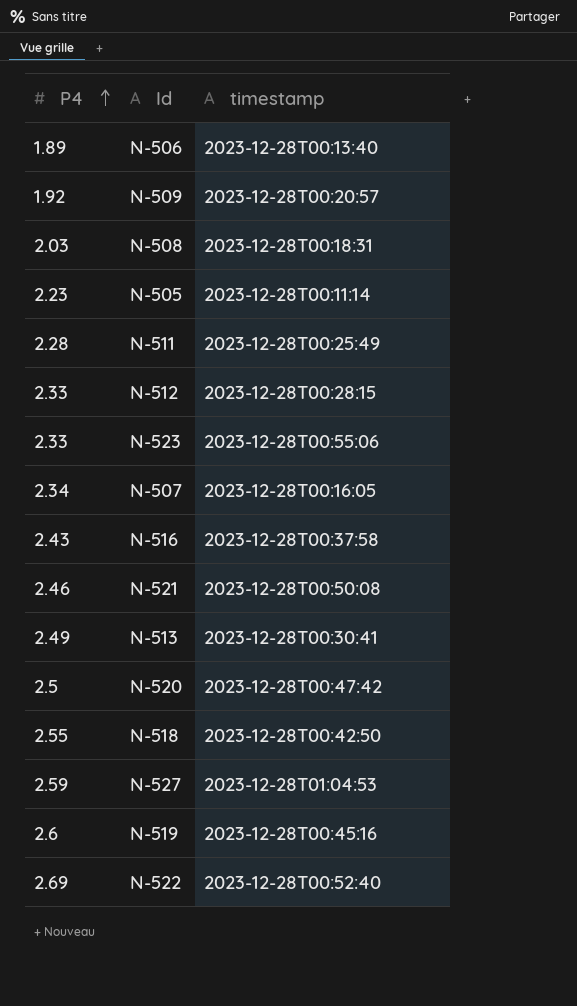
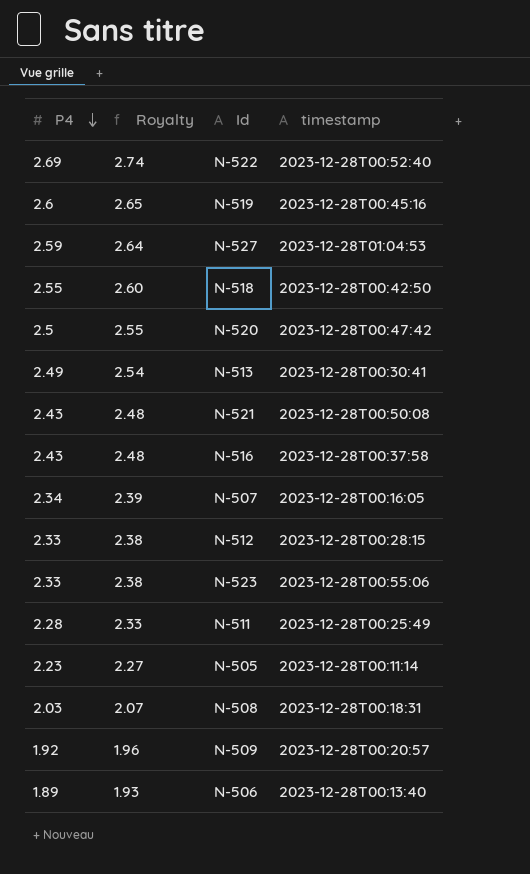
row order: P4 ascending -> P4 descending
column Royalty | formula: none -> [P4] * 1.02
N-521 | P4: 2.46 -> 2.43

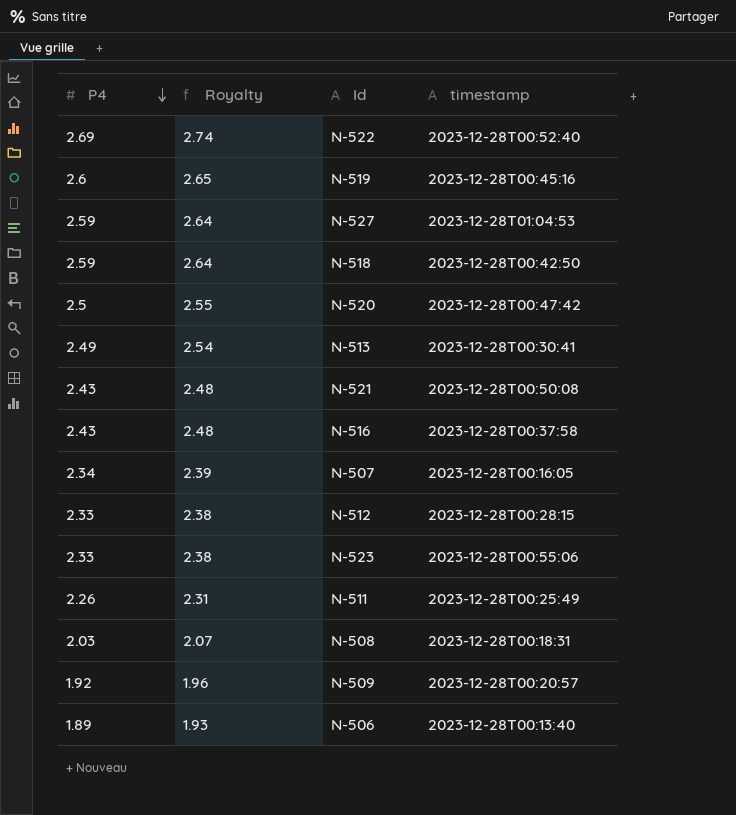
row N-505: 2.23 | 2.27 | 2023-12-28T00:11:14 -> none
N-518 | P4: 2.55 -> 2.59
N-518 | Royalty: 2.60 -> 2.64
N-511 | P4: 2.28 -> 2.26
N-511 | Royalty: 2.33 -> 2.31

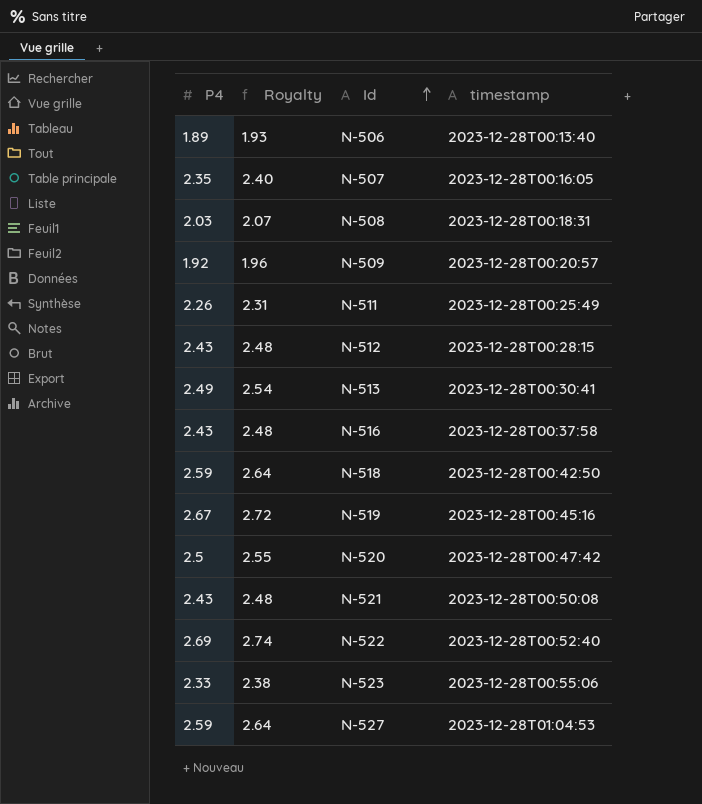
row order: P4 descending -> Id ascending
N-507 | P4: 2.34 -> 2.35
N-507 | Royalty: 2.39 -> 2.40
N-512 | P4: 2.33 -> 2.43
N-512 | Royalty: 2.38 -> 2.48
N-519 | P4: 2.6 -> 2.67
N-519 | Royalty: 2.65 -> 2.72

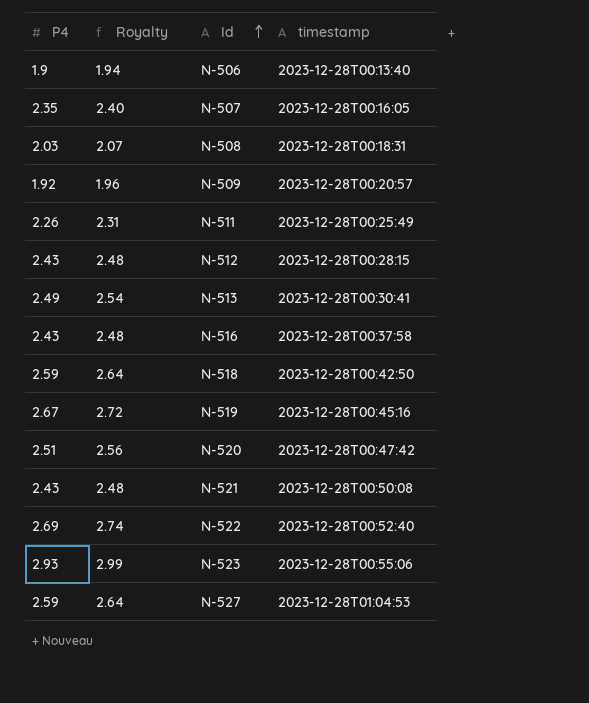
N-506 | P4: 1.89 -> 1.9
N-506 | Royalty: 1.93 -> 1.94
N-520 | P4: 2.5 -> 2.51
N-520 | Royalty: 2.55 -> 2.56
N-523 | P4: 2.33 -> 2.93
N-523 | Royalty: 2.38 -> 2.99

